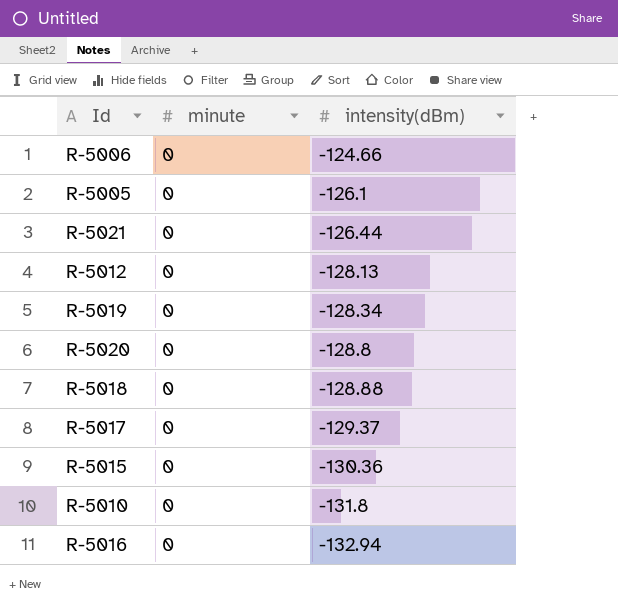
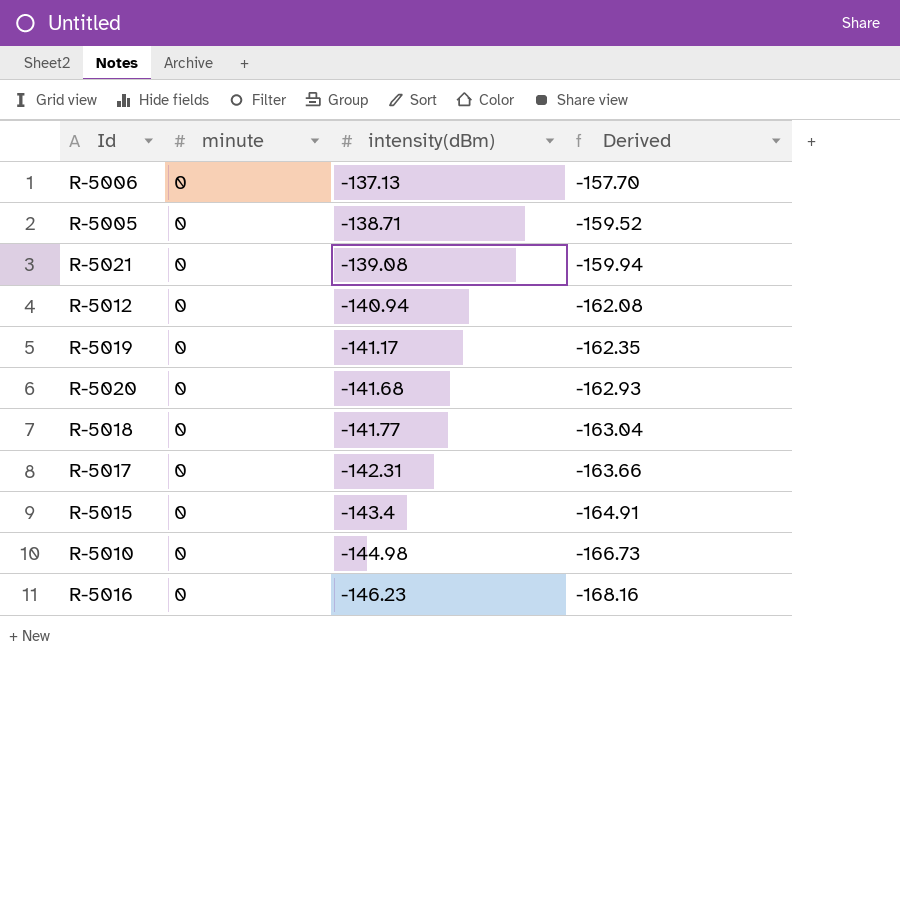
column Derived | formula: none -> [intensity(dBm)] * 1.15
R-5006 | intensity(dBm): -124.66 -> -137.13
R-5005 | intensity(dBm): -126.1 -> -138.71
R-5021 | intensity(dBm): -126.44 -> -139.08
R-5012 | intensity(dBm): -128.13 -> -140.94
R-5019 | intensity(dBm): -128.34 -> -141.17
R-5020 | intensity(dBm): -128.8 -> -141.68
R-5018 | intensity(dBm): -128.88 -> -141.77
R-5017 | intensity(dBm): -129.37 -> -142.31
R-5015 | intensity(dBm): -130.36 -> -143.4
R-5010 | intensity(dBm): -131.8 -> -144.98
R-5016 | intensity(dBm): -132.94 -> -146.23

